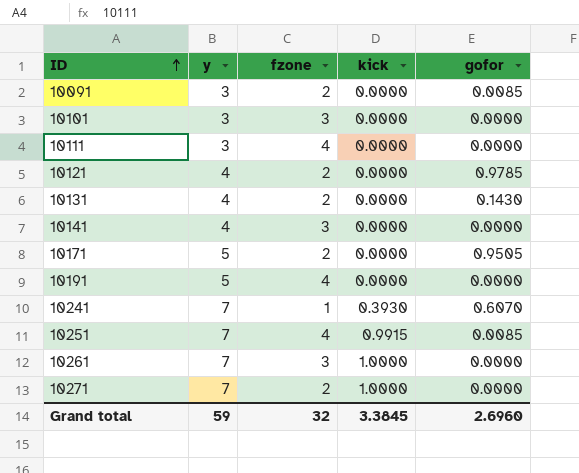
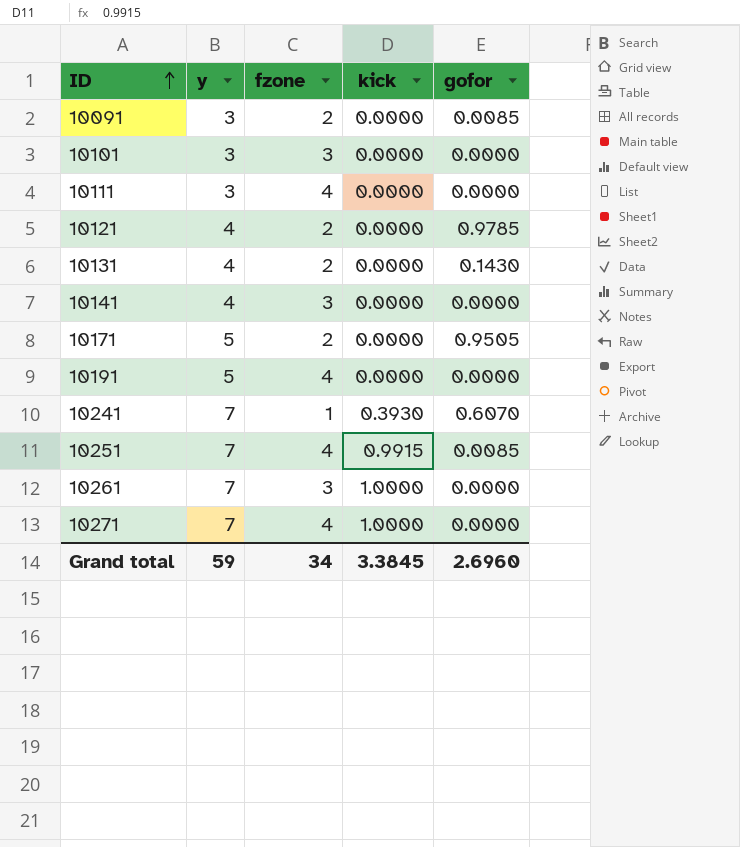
10271 | fzone: 2 -> 4
Grand total | fzone: 32 -> 34

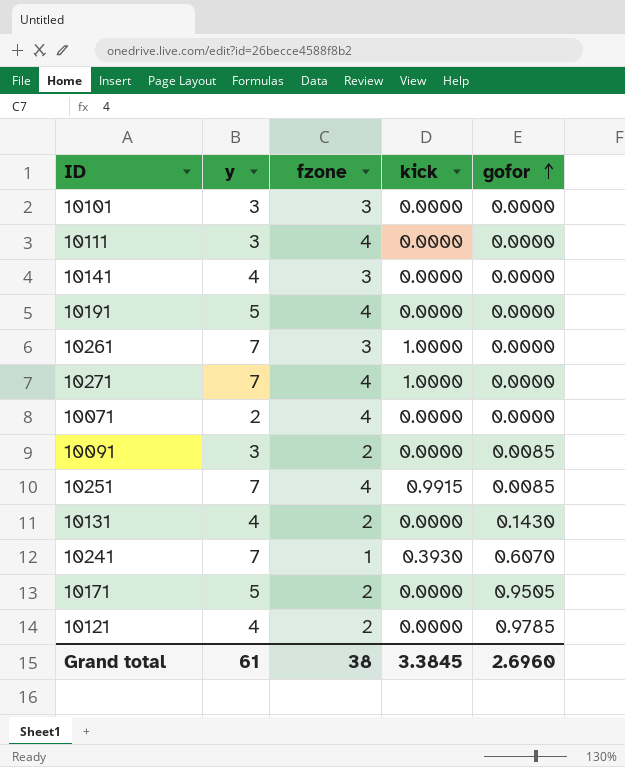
row order: ID ascending -> gofor ascending
row 10071: none -> 2 | 4 | 0.0000 | 0.0000
Grand total | y: 59 -> 61
Grand total | fzone: 34 -> 38

